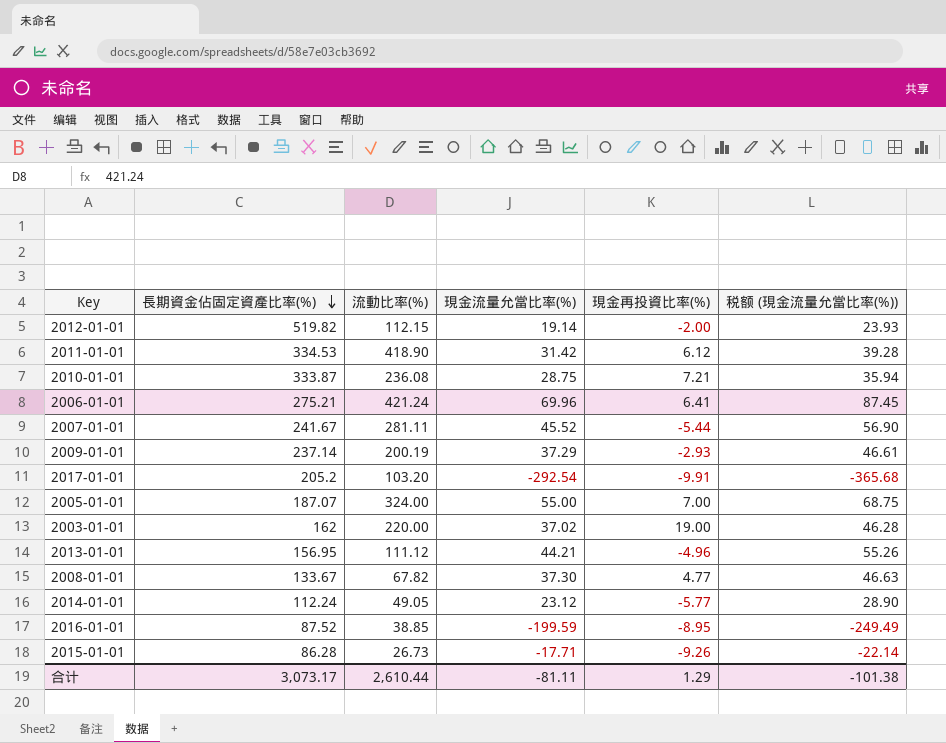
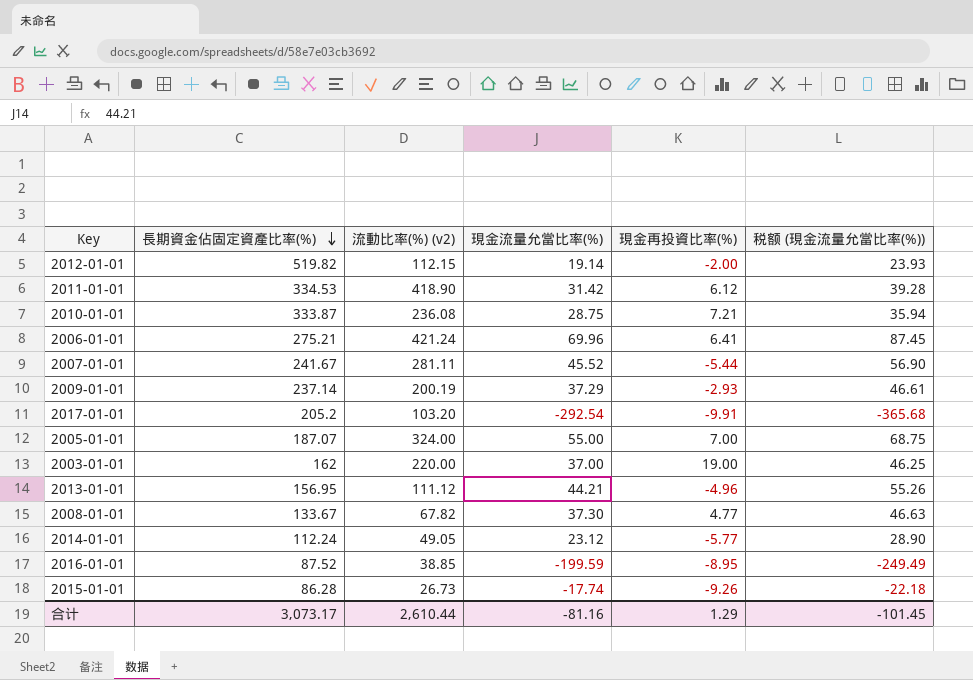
column name: 流動比率(%) -> 流動比率(%) (v2)
2003-01-01 | 現金流量允當比率(%): 37.02 -> 37.00
2003-01-01 | 税额 (現金流量允當比率(%)): 46.28 -> 46.25
2015-01-01 | 現金流量允當比率(%): -17.71 -> -17.74
2015-01-01 | 税额 (現金流量允當比率(%)): -22.14 -> -22.18
合计 | 現金流量允當比率(%): -81.11 -> -81.16
合计 | 税额 (現金流量允當比率(%)): -101.38 -> -101.45

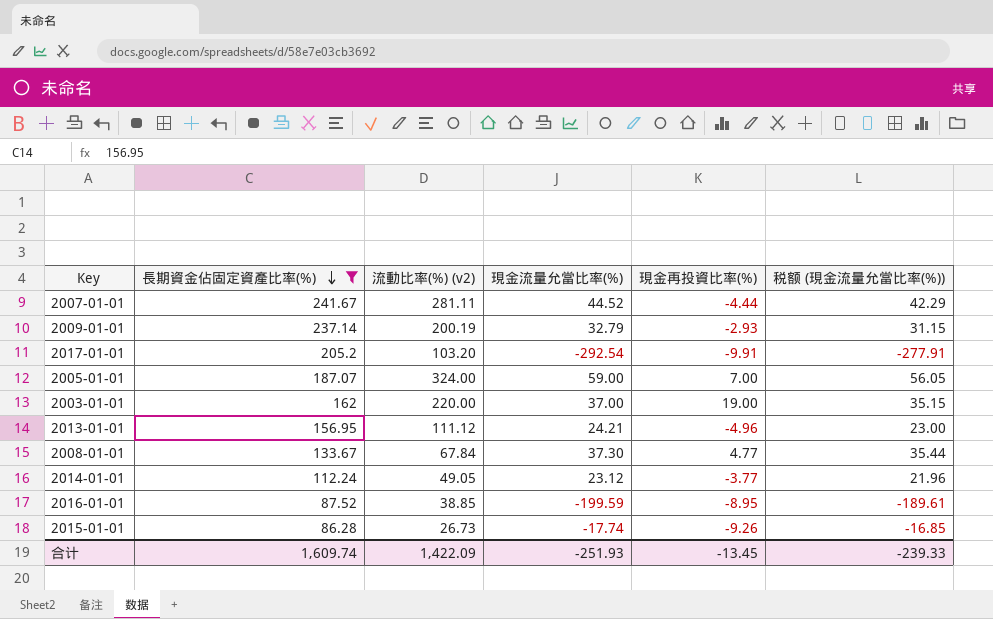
filter: none -> 長期資金佔固定資產比率(%) <= 241.67
column 税额 (現金流量允當比率(%)) | formula: [現金流量允當比率(%)] * 1.25 -> [現金流量允當比率(%)] * 0.95
2007-01-01 | 現金流量允當比率(%): 45.52 -> 44.52
2007-01-01 | 現金再投資比率(%): -5.44 -> -4.44
2009-01-01 | 現金流量允當比率(%): 37.29 -> 32.79
2005-01-01 | 現金流量允當比率(%): 55.00 -> 59.00
2013-01-01 | 現金流量允當比率(%): 44.21 -> 24.21
2008-01-01 | 流動比率(%) (v2): 67.82 -> 67.84
2014-01-01 | 現金再投資比率(%): -5.77 -> -3.77
合计 | 長期資金佔固定資產比率(%): 3,073.17 -> 1,609.74
合计 | 流動比率(%) (v2): 2,610.44 -> 1,422.09
合计 | 現金流量允當比率(%): -81.16 -> -251.93
合计 | 現金再投資比率(%): 1.29 -> -13.45
合计 | 税额 (現金流量允當比率(%)): -101.45 -> -239.33

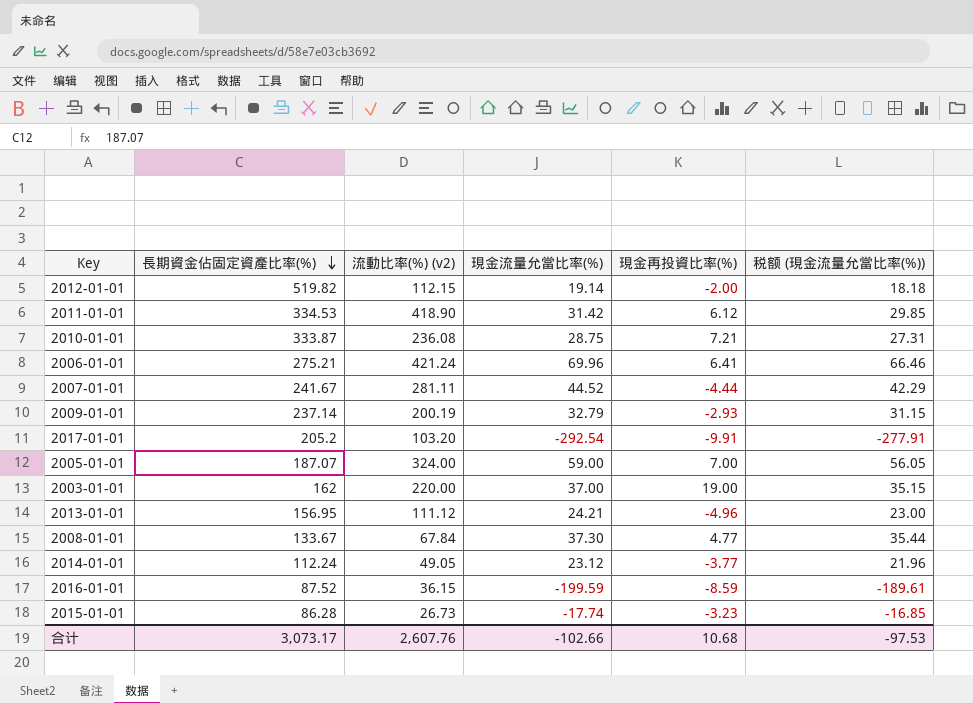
filter: 長期資金佔固定資產比率(%) <= 241.67 -> none
2016-01-01 | 流動比率(%) (v2): 38.85 -> 36.15
2016-01-01 | 現金再投資比率(%): -8.95 -> -8.59
2015-01-01 | 現金再投資比率(%): -9.26 -> -3.23
合计 | 長期資金佔固定資產比率(%): 1,609.74 -> 3,073.17
合计 | 流動比率(%) (v2): 1,422.09 -> 2,607.76
合计 | 現金流量允當比率(%): -251.93 -> -102.66
合计 | 現金再投資比率(%): -13.45 -> 10.68
合计 | 税额 (現金流量允當比率(%)): -239.33 -> -97.53

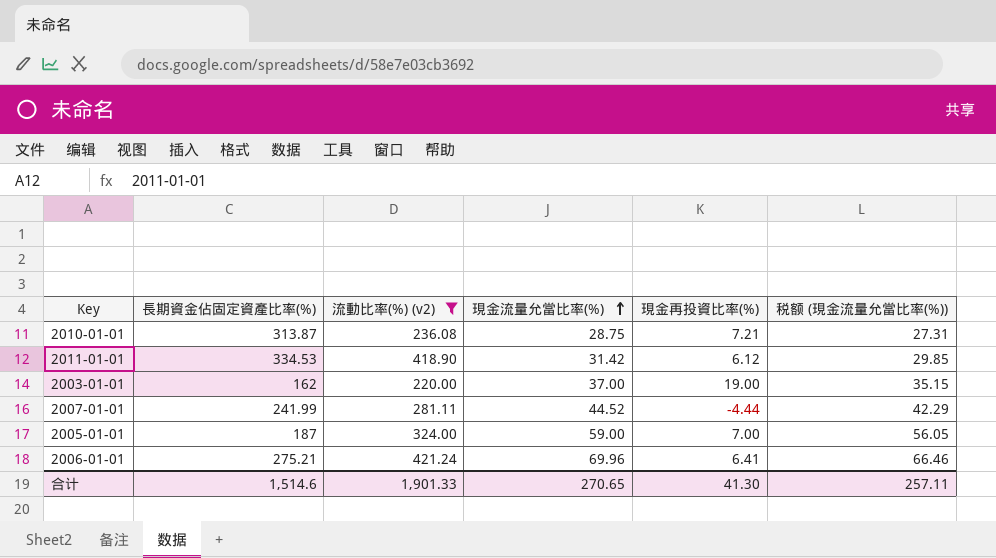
filter: none -> 流動比率(%) (v2) >= 220.00
row order: 長期資金佔固定資產比率(%) descending -> 現金流量允當比率(%) ascending
2010-01-01 | 長期資金佔固定資產比率(%): 333.87 -> 313.87
2007-01-01 | 長期資金佔固定資產比率(%): 241.67 -> 241.99
2005-01-01 | 長期資金佔固定資產比率(%): 187.07 -> 187
合计 | 長期資金佔固定資產比率(%): 3,073.17 -> 1,514.6
合计 | 流動比率(%) (v2): 2,607.76 -> 1,901.33
合计 | 現金流量允當比率(%): -102.66 -> 270.65
合计 | 現金再投資比率(%): 10.68 -> 41.30
合计 | 税额 (現金流量允當比率(%)): -97.53 -> 257.11

